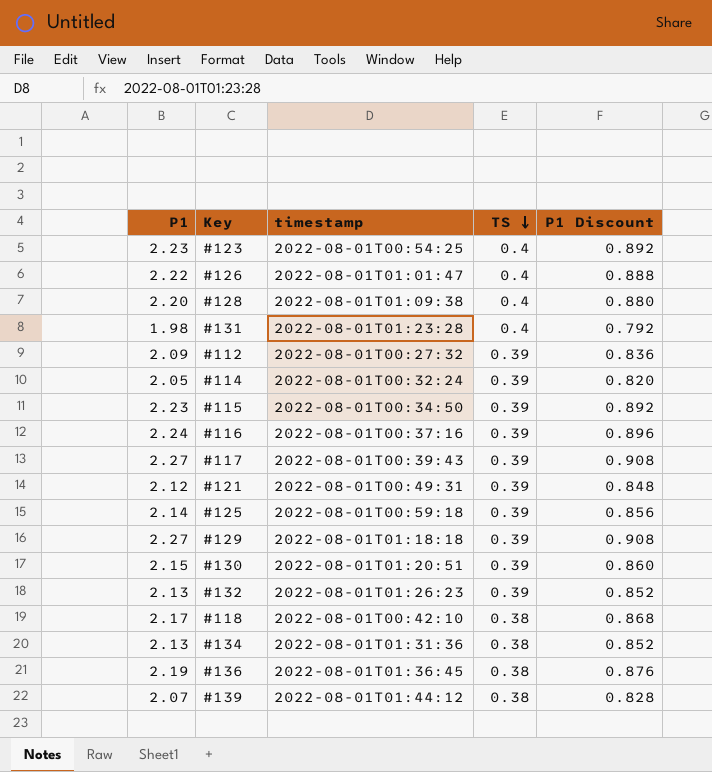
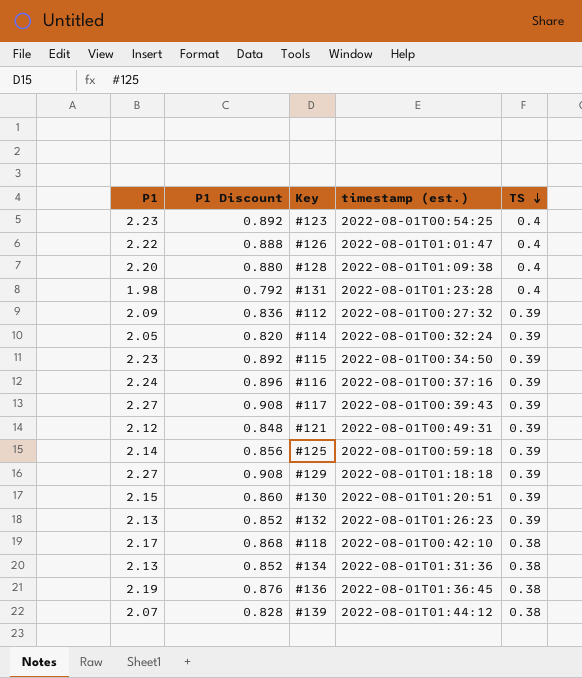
column P1 Discount | position: 5 -> 2
column name: timestamp -> timestamp (est.)

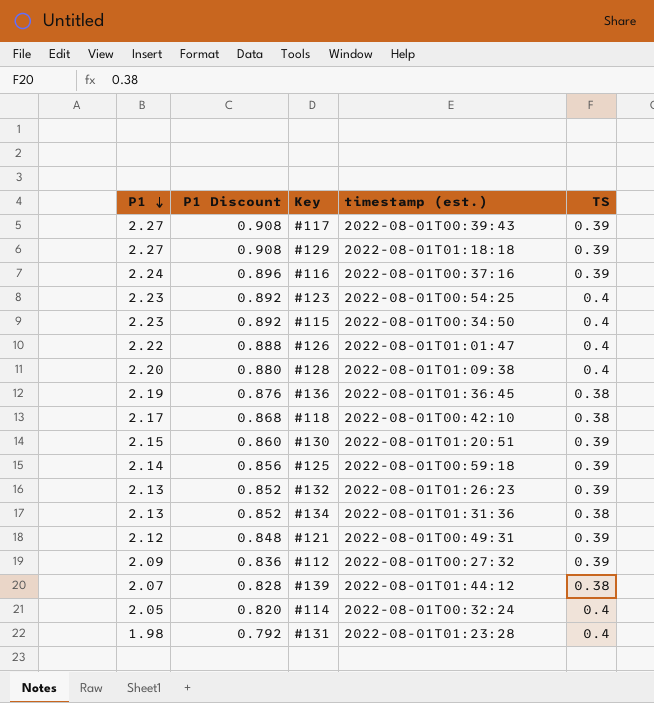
row order: TS descending -> P1 descending
#115 | TS: 0.39 -> 0.4
#114 | TS: 0.39 -> 0.4

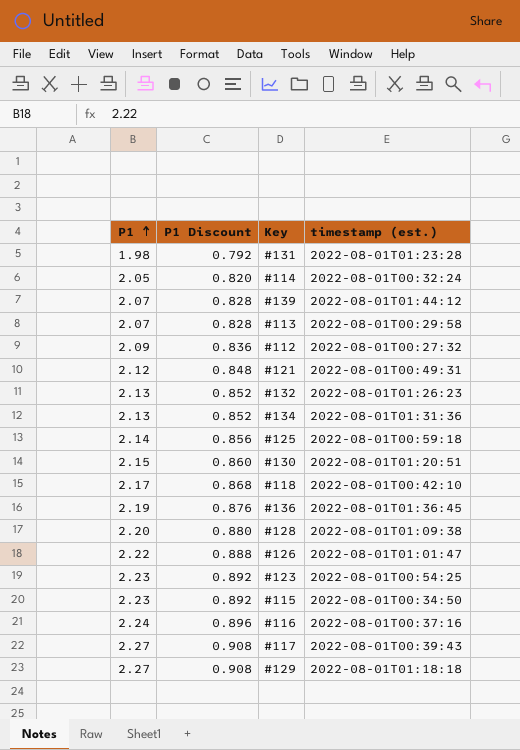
row order: P1 descending -> P1 ascending
column TS | position: 5 -> none
row #113: none -> 2.07 | 0.828 | 2022-08-01T00:29:58

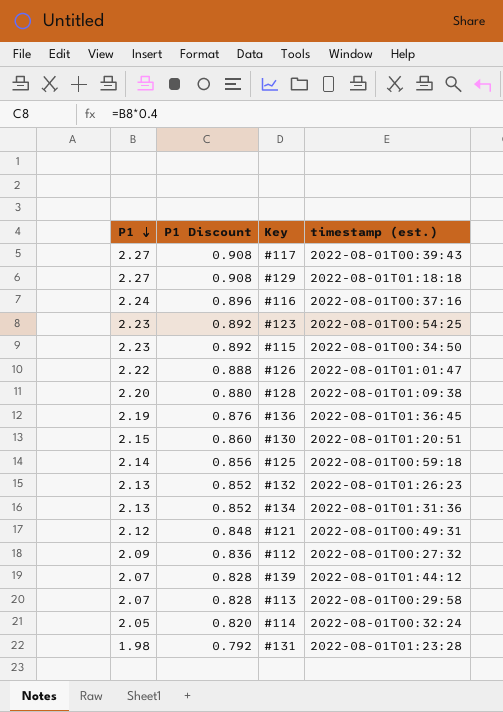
row order: P1 ascending -> P1 descending
row #118: 2.17 | 0.868 | 2022-08-01T00:42:10 -> none

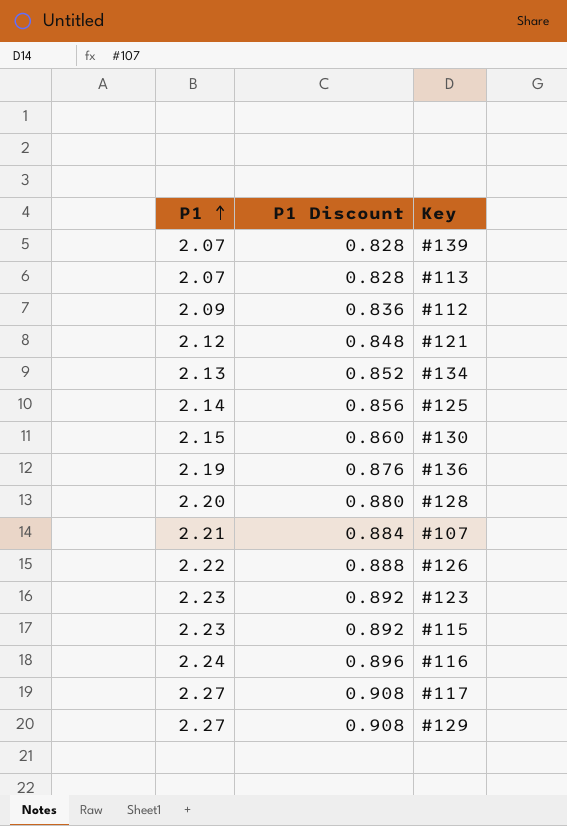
row order: P1 descending -> P1 ascending
column timestamp (est.) | position: 4 -> none
row #132: 2.13 | 0.852 | 2022-08-01T01:26:23 -> none
row #114: 2.05 | 0.820 | 2022-08-01T00:32:24 -> none
row #131: 1.98 | 0.792 | 2022-08-01T01:23:28 -> none
row #107: none -> 2.21 | 0.884

